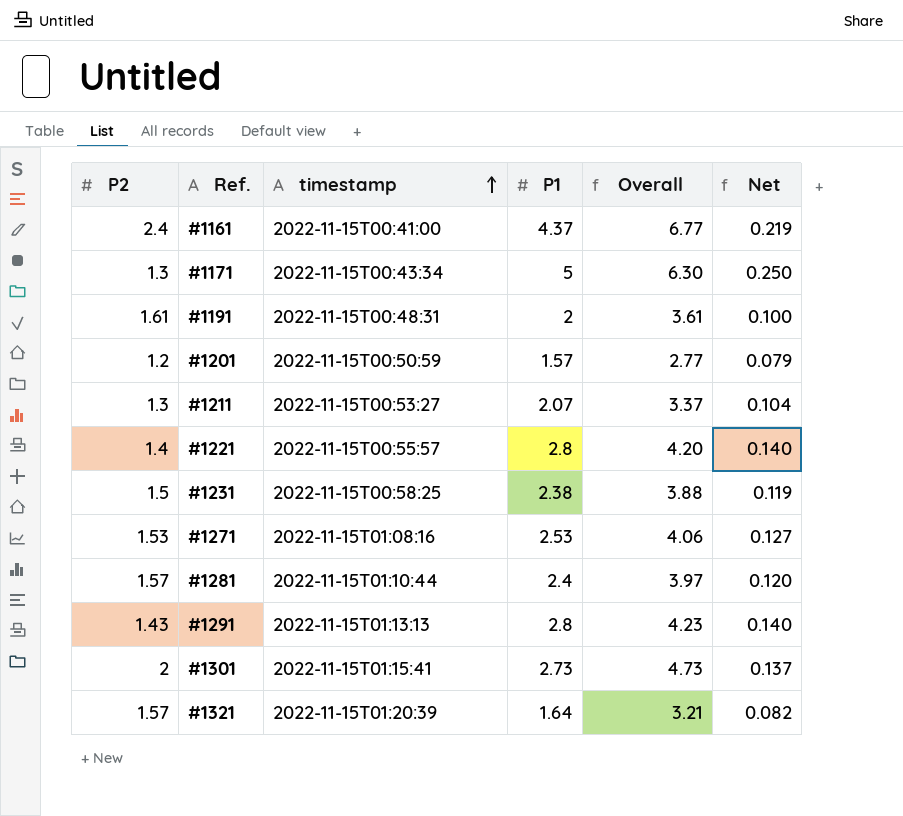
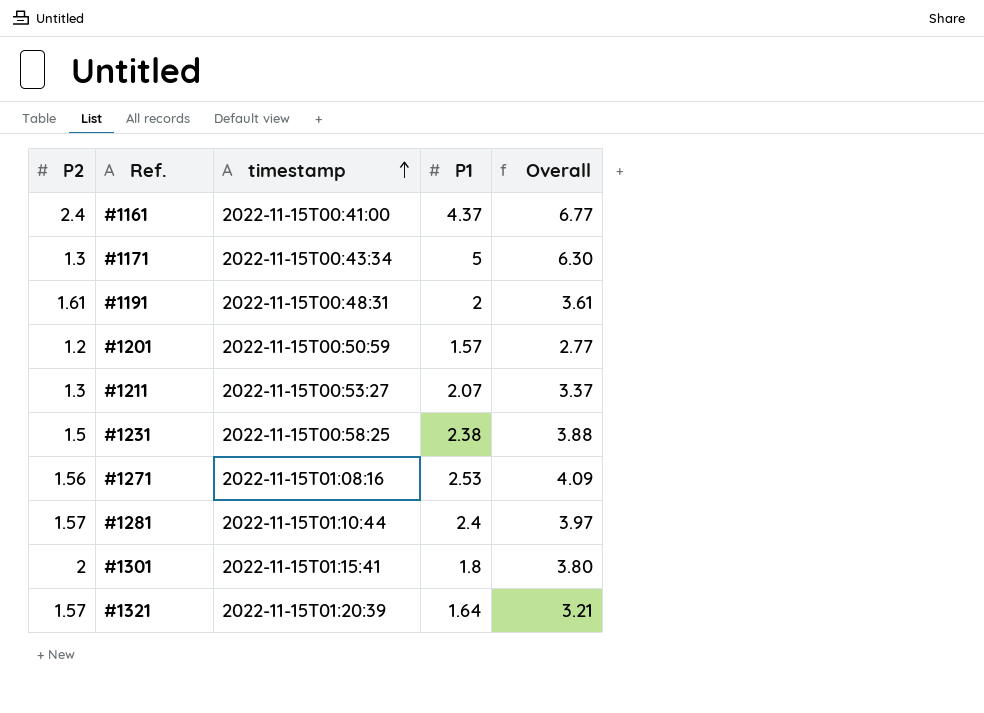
column Net | formula: [P1] * 0.05 -> none
row #1221: 1.4 | 2022-11-15T00:55:57 | 2.8 | 4.20 | 0.140 -> none
row #1291: 1.43 | 2022-11-15T01:13:13 | 2.8 | 4.23 | 0.140 -> none
#1271 | P2: 1.53 -> 1.56
#1271 | Overall: 4.06 -> 4.09
#1301 | P1: 2.73 -> 1.8
#1301 | Overall: 4.73 -> 3.80

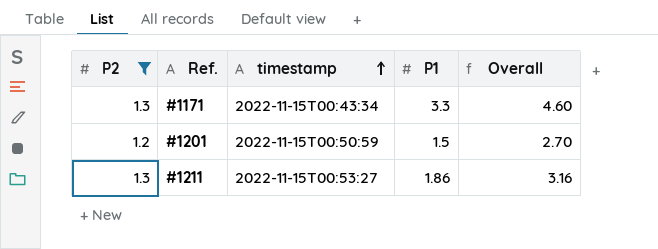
filter: none -> P2 <= 1.3
#1171 | P1: 5 -> 3.3
#1171 | Overall: 6.30 -> 4.60
#1201 | P1: 1.57 -> 1.5
#1201 | Overall: 2.77 -> 2.70
#1211 | P1: 2.07 -> 1.86
#1211 | Overall: 3.37 -> 3.16

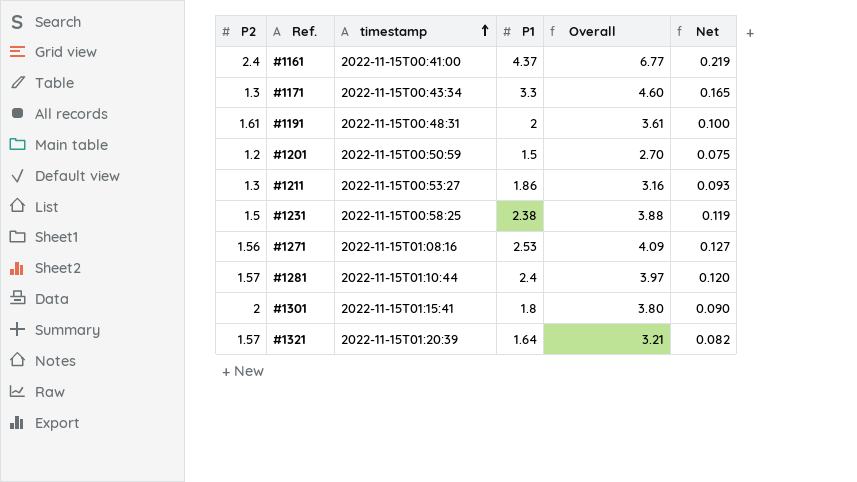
filter: P2 <= 1.3 -> none
column Net | formula: none -> [P1] * 0.05

